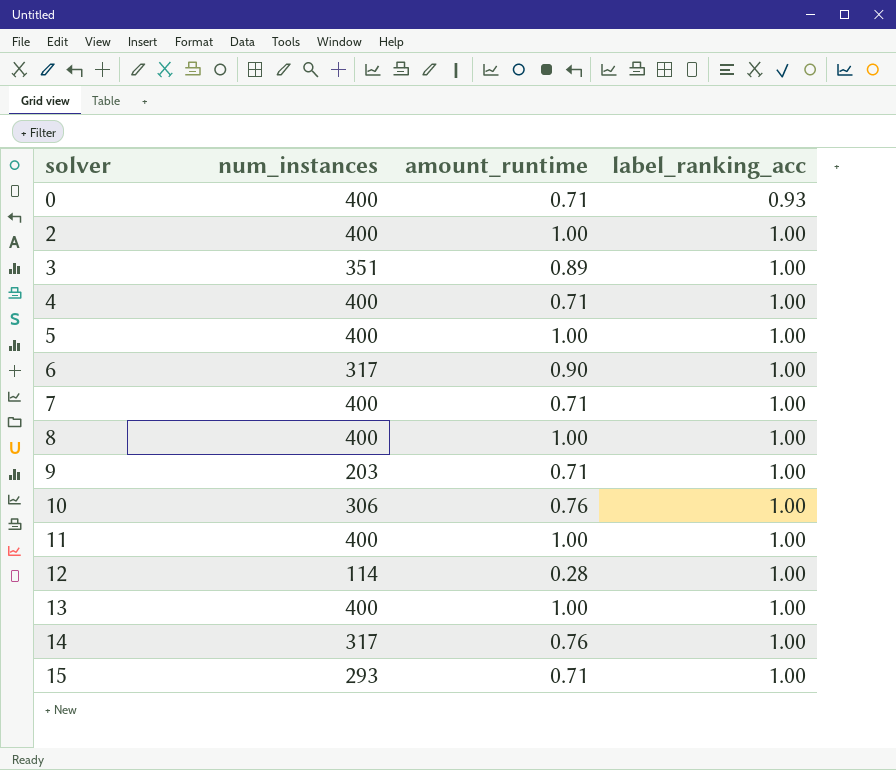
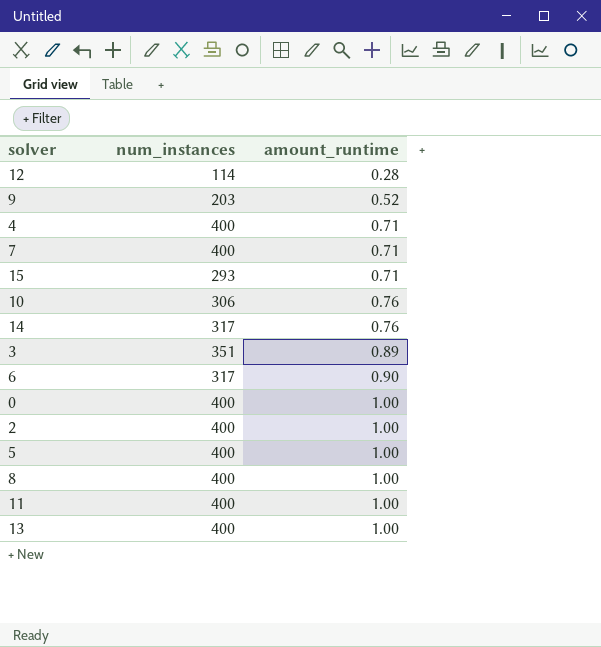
row order: solver ascending -> amount_runtime ascending
column label_ranking_acc | position: 4 -> none
9 | amount_runtime: 0.71 -> 0.52
0 | amount_runtime: 0.71 -> 1.00

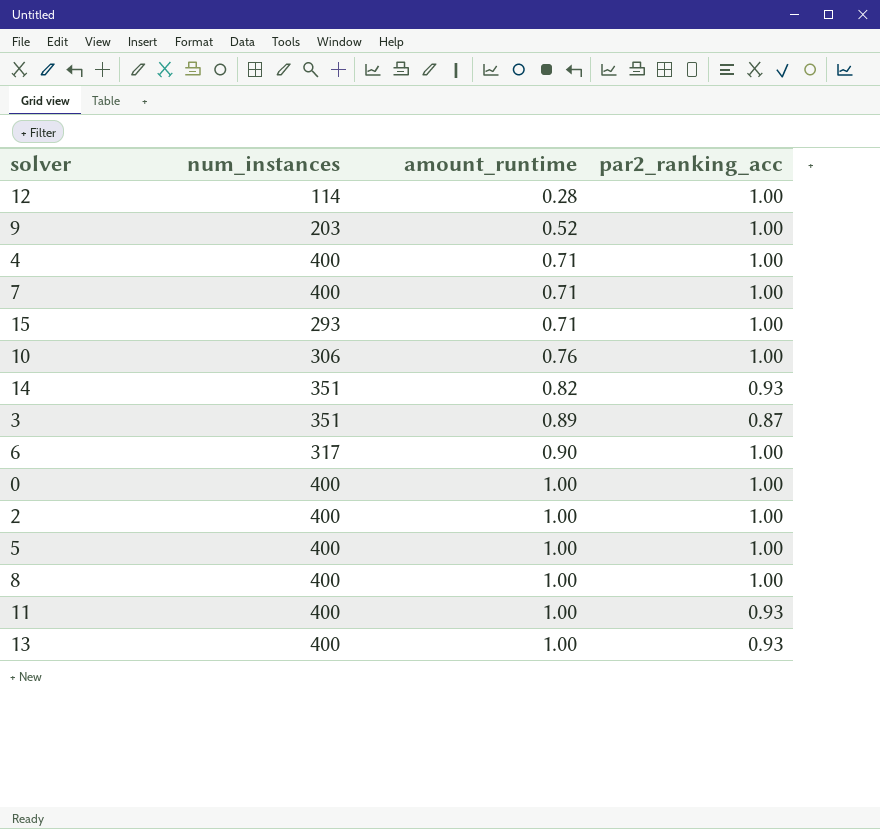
column par2_ranking_acc | position: none -> 4
14 | num_instances: 317 -> 351
14 | amount_runtime: 0.76 -> 0.82

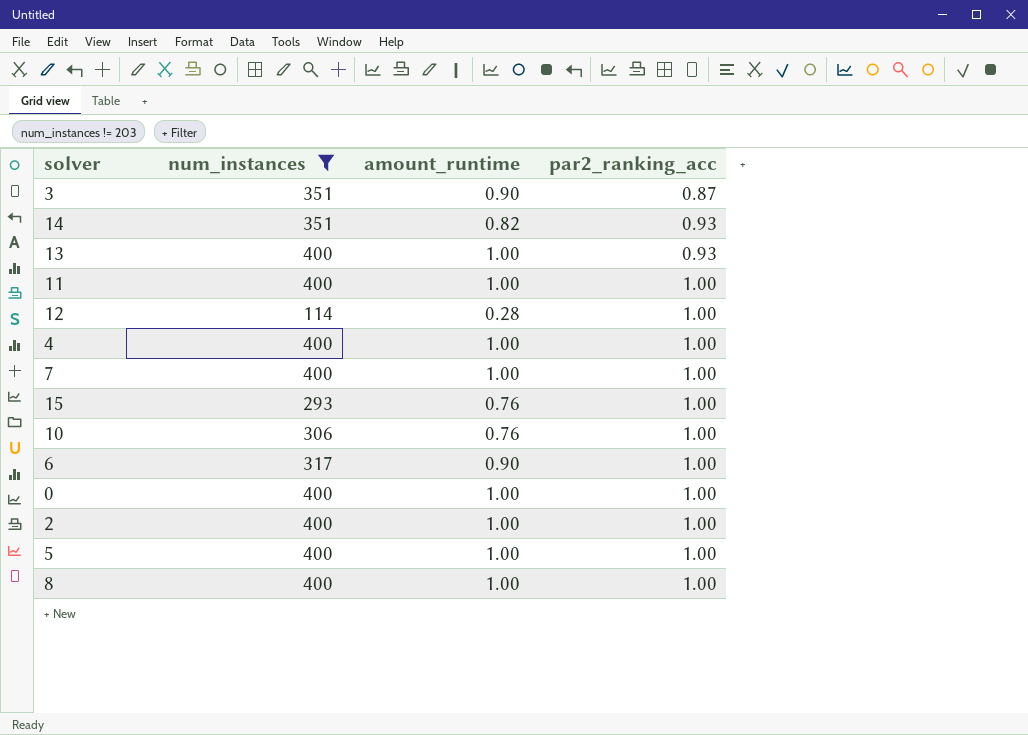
filter: none -> num_instances != 203
row order: amount_runtime ascending -> par2_ranking_acc ascending
3 | amount_runtime: 0.89 -> 0.90
11 | par2_ranking_acc: 0.93 -> 1.00
4 | amount_runtime: 0.71 -> 1.00
7 | amount_runtime: 0.71 -> 1.00
15 | amount_runtime: 0.71 -> 0.76

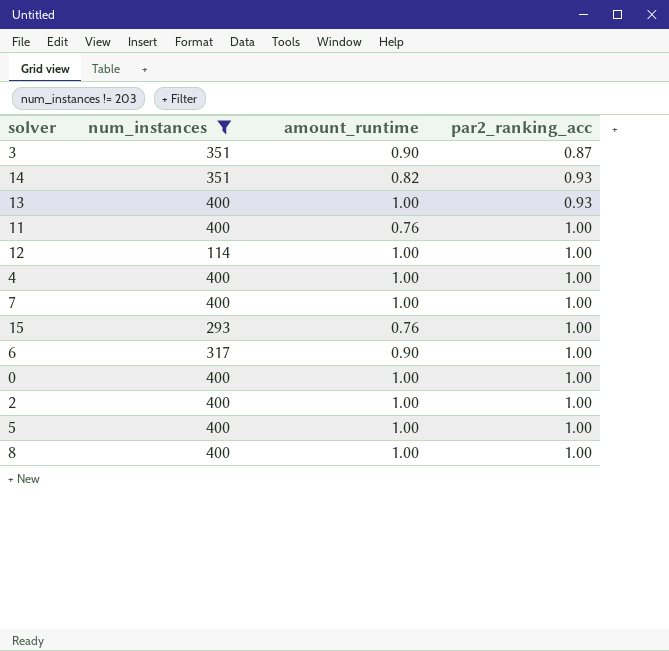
row 10: 306 | 0.76 | 1.00 -> none
11 | amount_runtime: 1.00 -> 0.76
12 | amount_runtime: 0.28 -> 1.00

